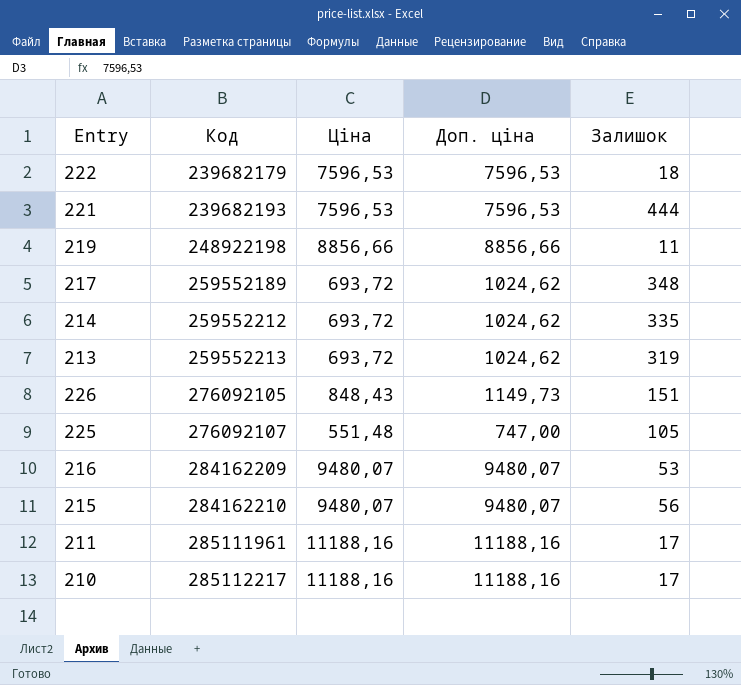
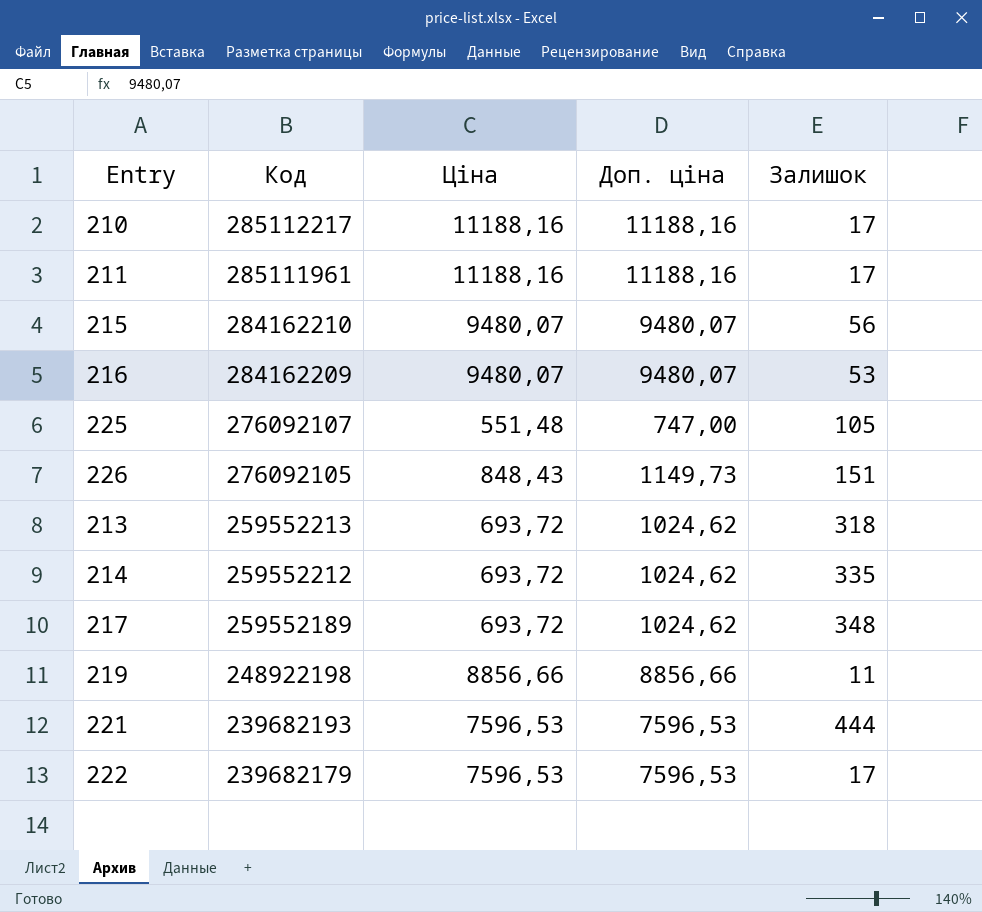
row order: Код ascending -> Код descending
213 | Залишок: 319 -> 318
222 | Залишок: 18 -> 17

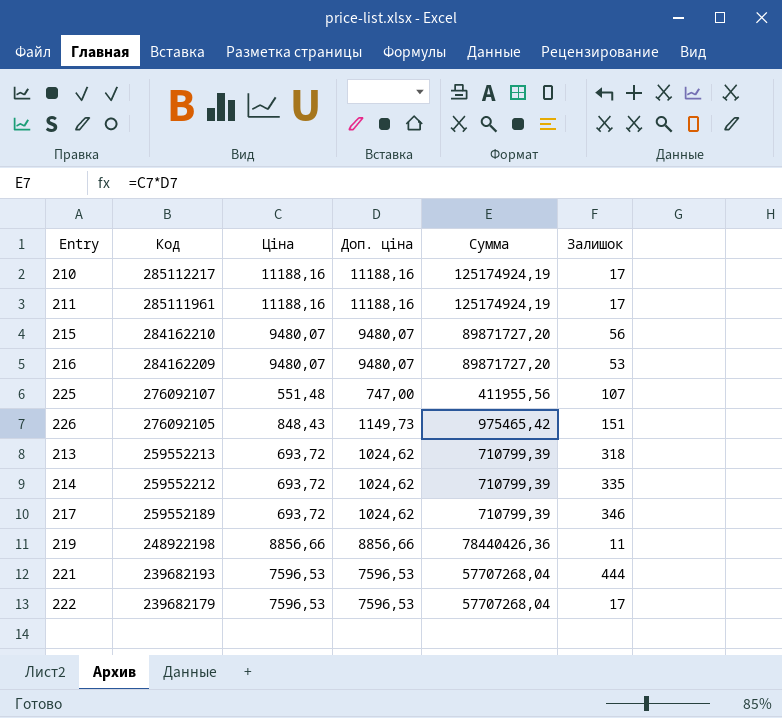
column Сумма | formula: none -> [Ціна] * [Доп. ціна]
225 | Залишок: 105 -> 107
217 | Залишок: 348 -> 346

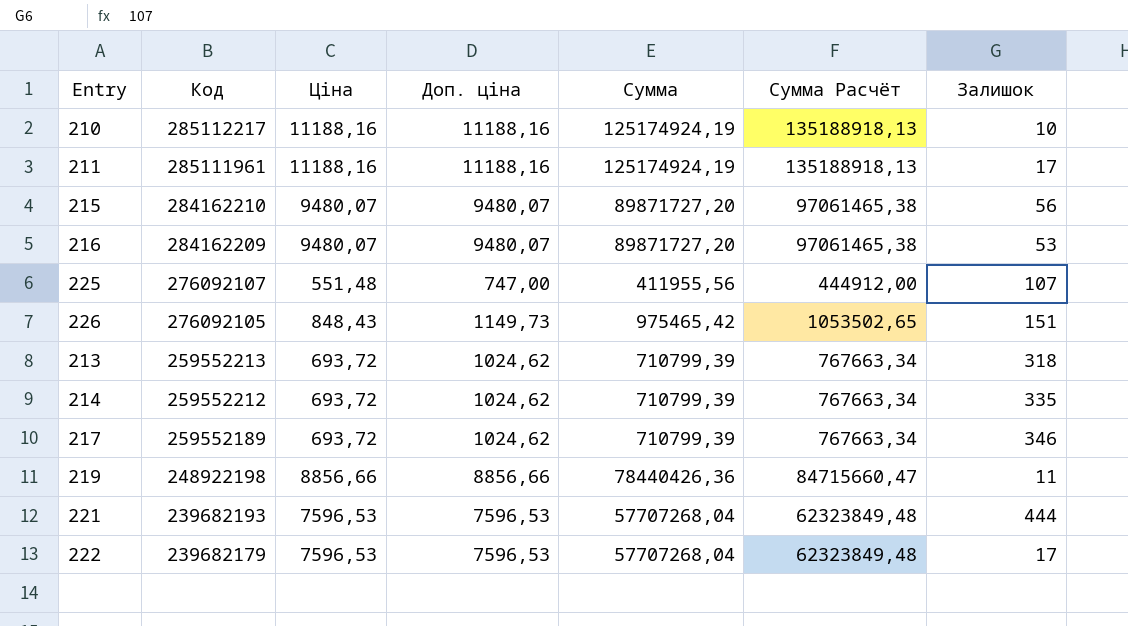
column Сумма Расчёт | formula: none -> [Сумма] * 1,08
210 | Залишок: 17 -> 10

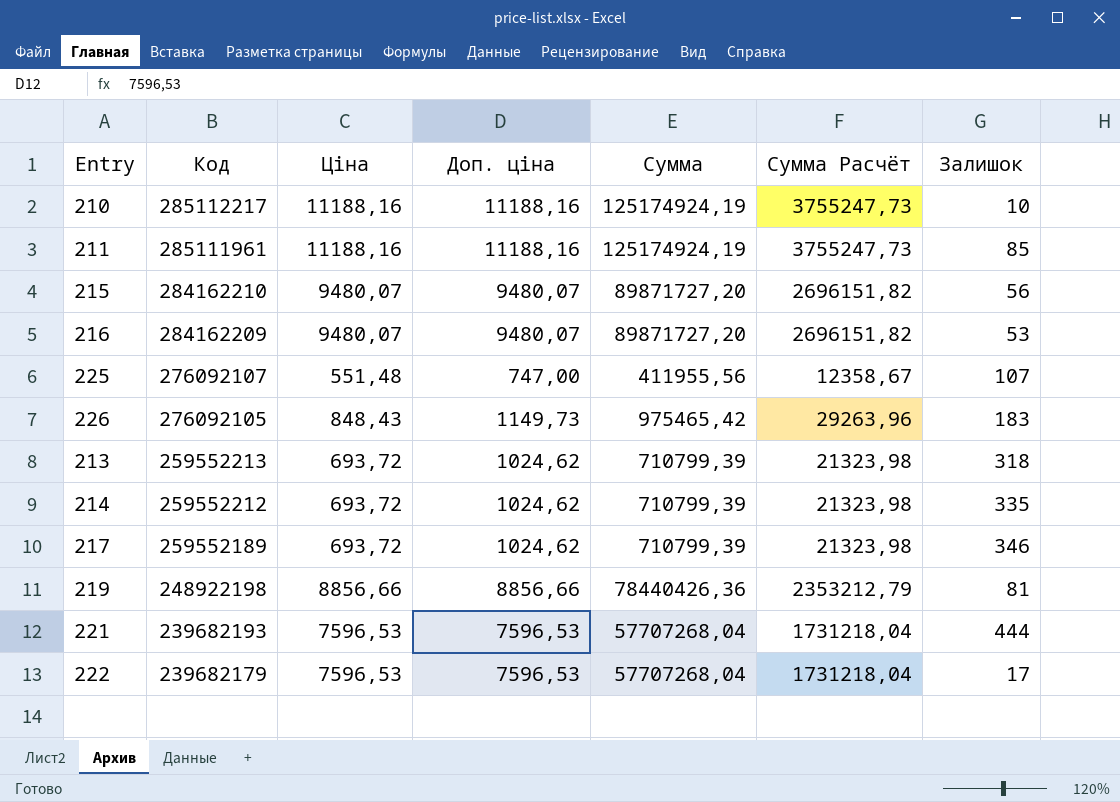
column Сумма Расчёт | formula: [Сумма] * 1,08 -> [Сумма] * 0,03
211 | Залишок: 17 -> 85
226 | Залишок: 151 -> 183
219 | Залишок: 11 -> 81

